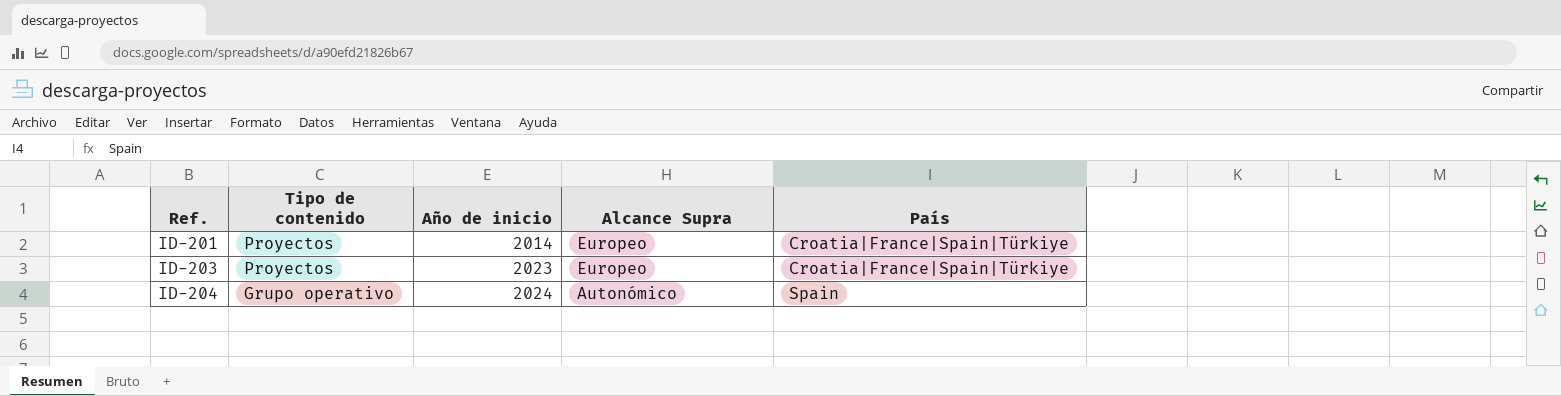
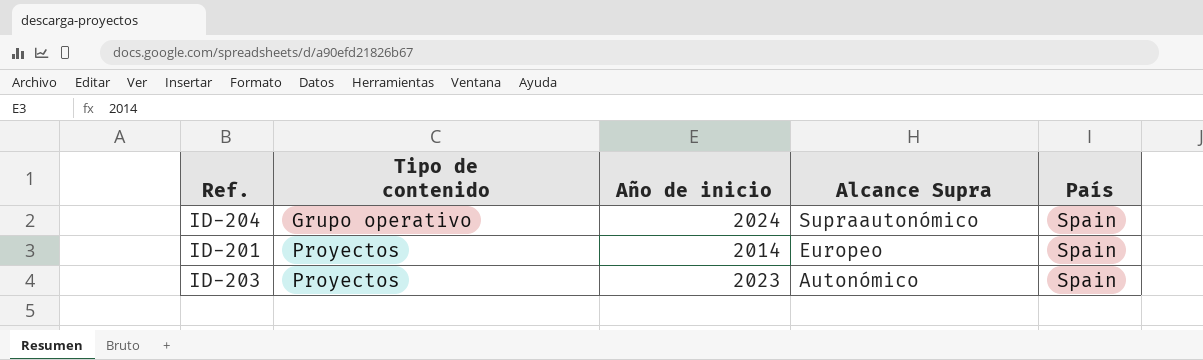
row order: Ref. ascending -> Tipo de contenido ascending
ID-204 | Alcance Supra: Autonómico -> Supraautonómico
ID-201 | País: Croatia|France|Spain|Türkiye -> Spain
ID-203 | Alcance Supra: Europeo -> Autonómico
ID-203 | País: Croatia|France|Spain|Türkiye -> Spain

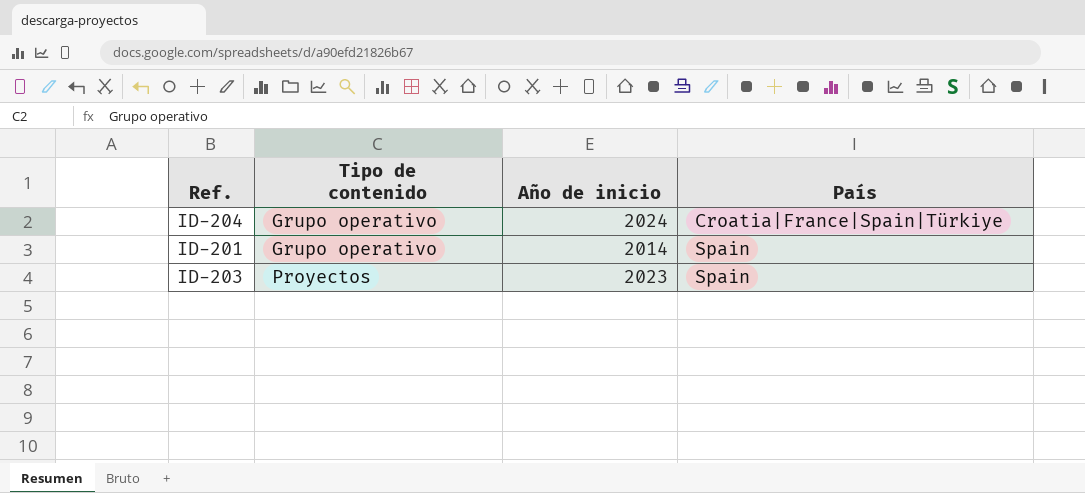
column Alcance Supra | position: 4 -> none
ID-204 | País: Spain -> Croatia|France|Spain|Türkiye
ID-201 | Tipo de contenido: Proyectos -> Grupo operativo

